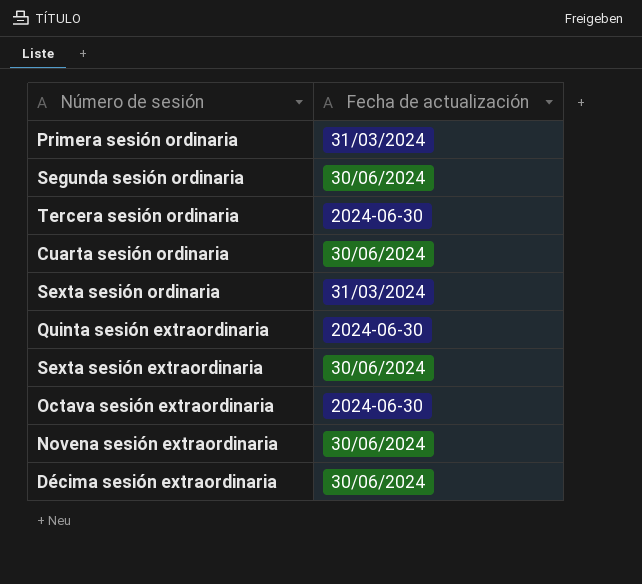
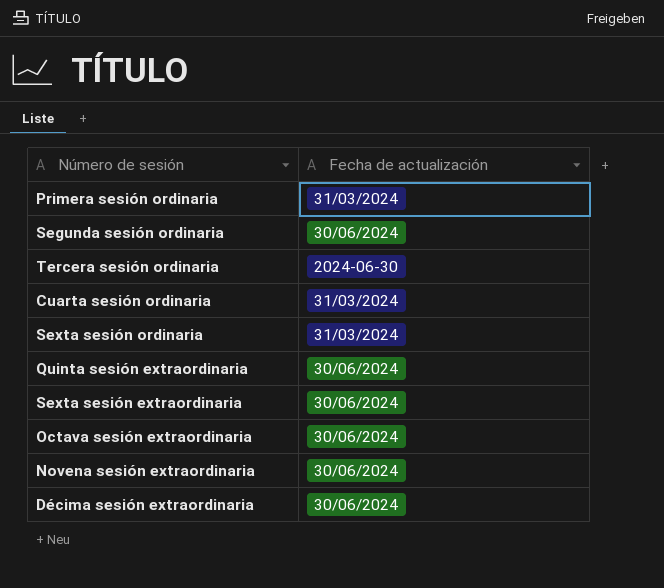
Cuarta sesión ordinaria | Fecha de actualización: 30/06/2024 -> 31/03/2024
Quinta sesión extraordinaria | Fecha de actualización: 2024-06-30 -> 30/06/2024
Octava sesión extraordinaria | Fecha de actualización: 2024-06-30 -> 30/06/2024

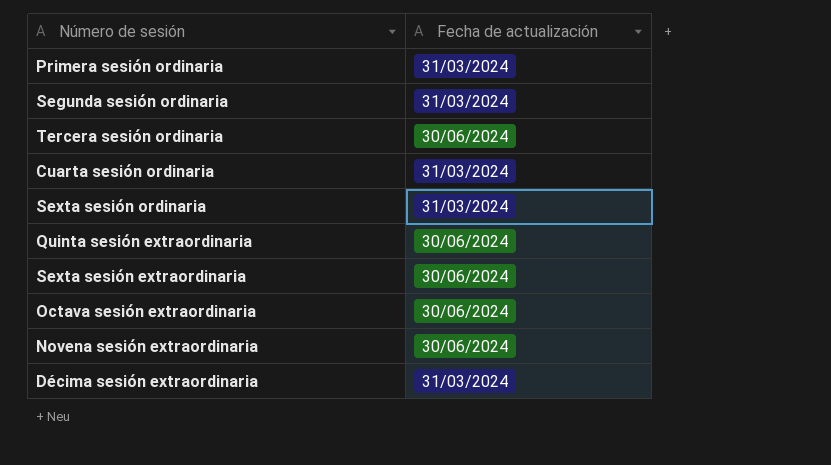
Segunda sesión ordinaria | Fecha de actualización: 30/06/2024 -> 31/03/2024
Tercera sesión ordinaria | Fecha de actualización: 2024-06-30 -> 30/06/2024
Décima sesión extraordinaria | Fecha de actualización: 30/06/2024 -> 31/03/2024

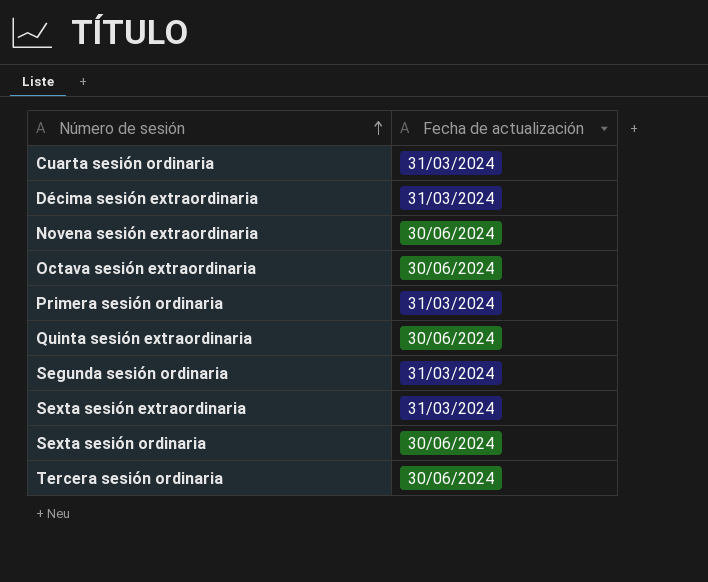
row order: none -> Número de sesión ascending
Sexta sesión extraordinaria | Fecha de actualización: 30/06/2024 -> 31/03/2024
Sexta sesión ordinaria | Fecha de actualización: 31/03/2024 -> 30/06/2024

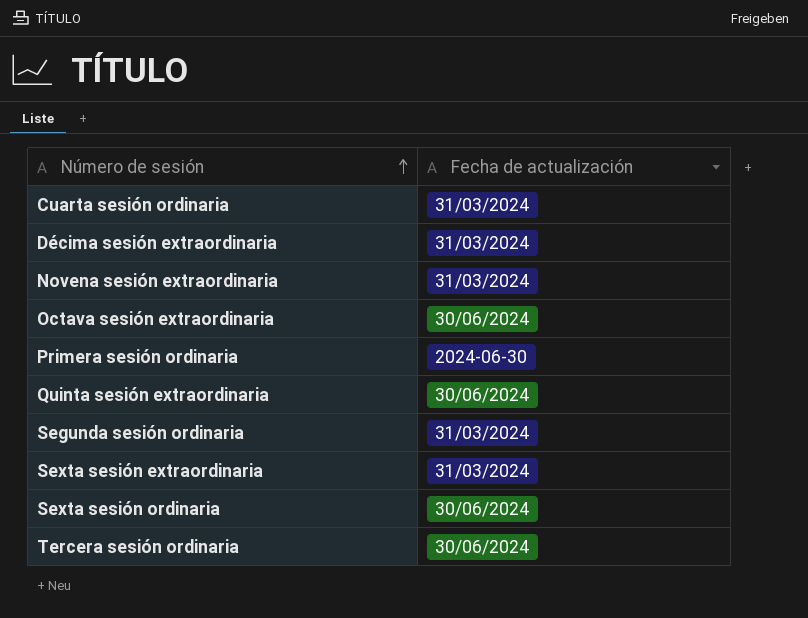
Novena sesión extraordinaria | Fecha de actualización: 30/06/2024 -> 31/03/2024
Primera sesión ordinaria | Fecha de actualización: 31/03/2024 -> 2024-06-30

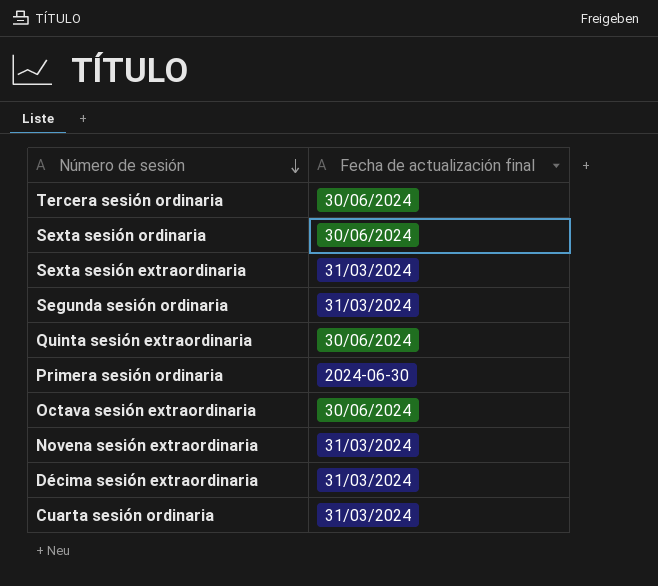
row order: Número de sesión ascending -> Número de sesión descending
column name: Fecha de actualización -> Fecha de actualización final

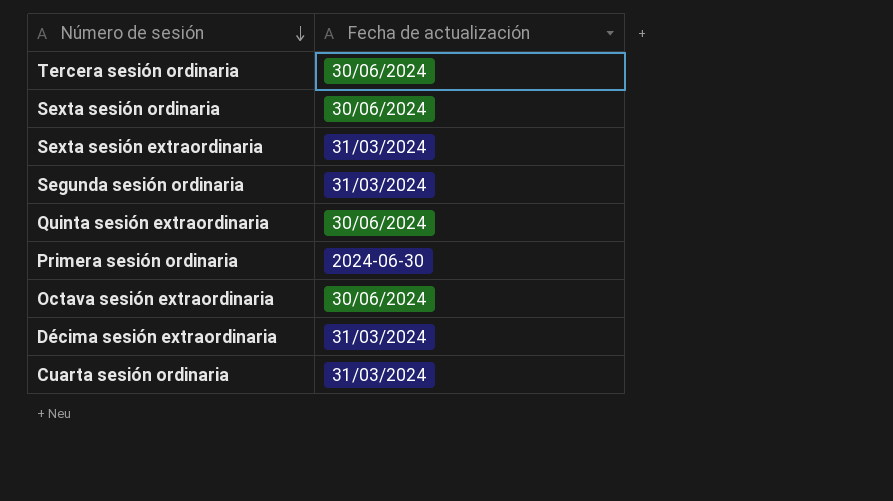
column name: Fecha de actualización final -> Fecha de actualización
row Novena sesión extraordinaria: 31/03/2024 -> none

